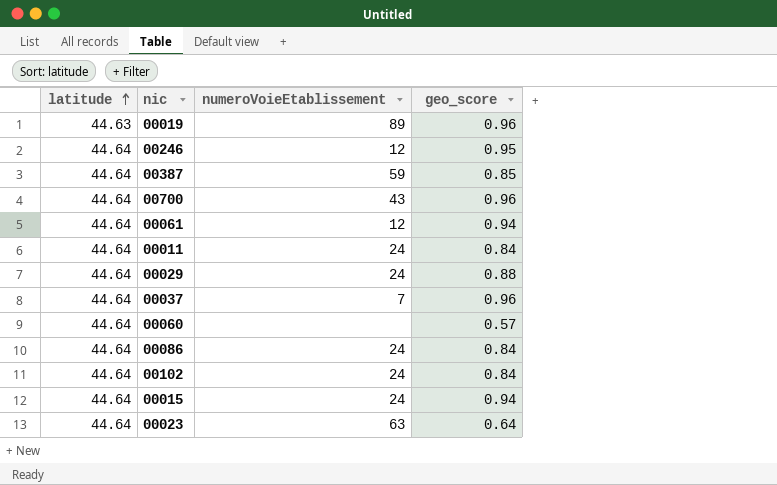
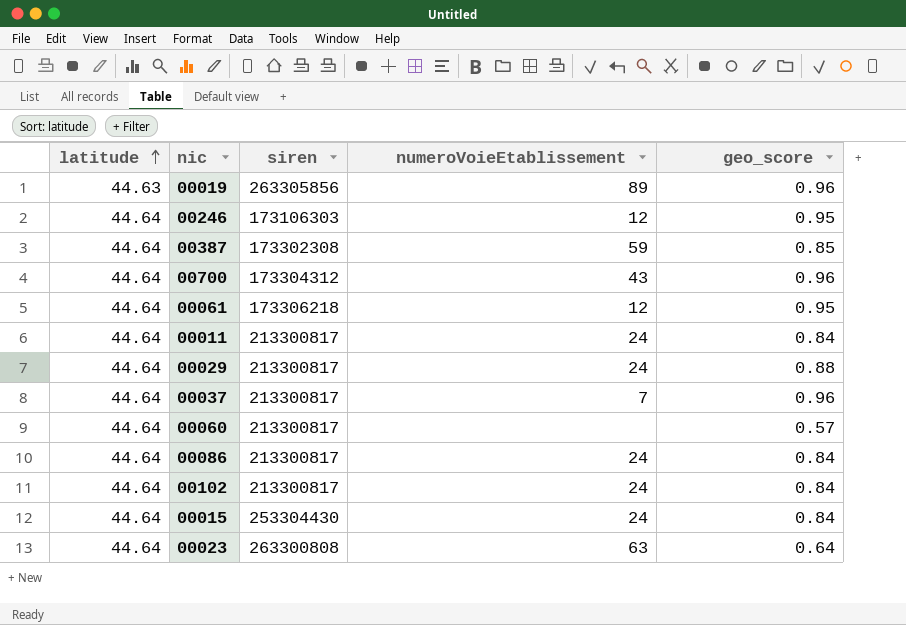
column siren | position: none -> 3
00061 | geo_score: 0.94 -> 0.95
00015 | geo_score: 0.94 -> 0.84

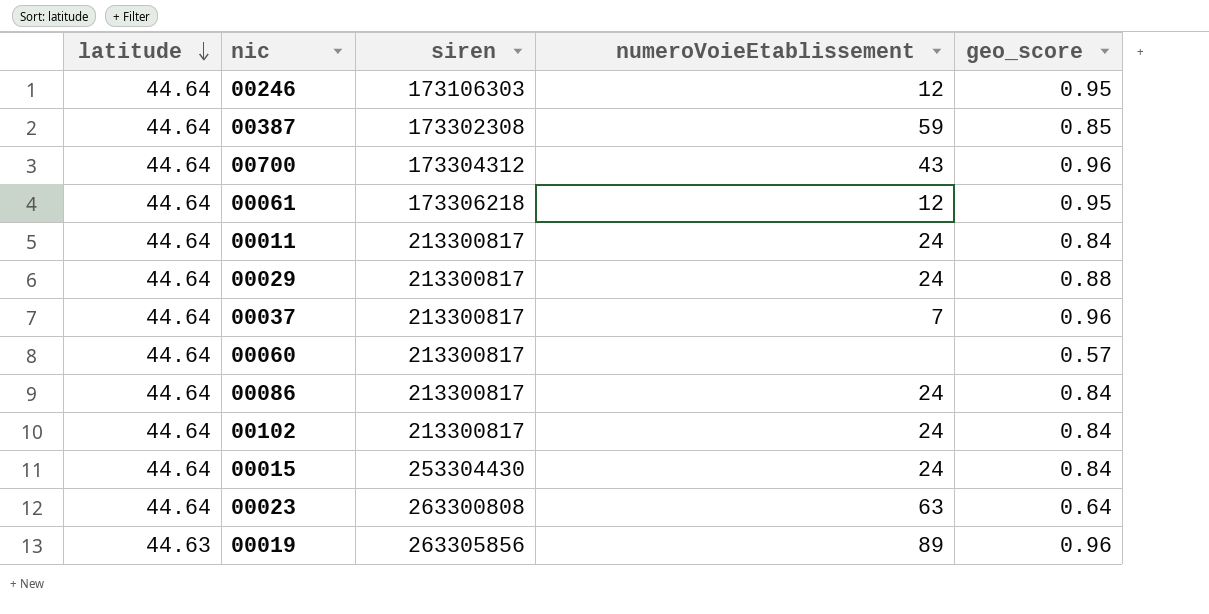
row order: latitude ascending -> latitude descending

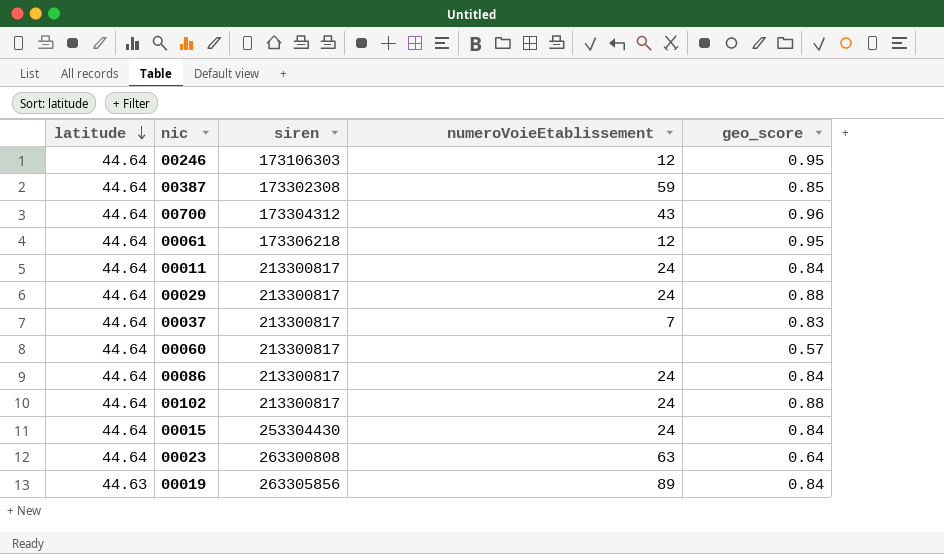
00037 | geo_score: 0.96 -> 0.83
00102 | geo_score: 0.84 -> 0.88
00019 | geo_score: 0.96 -> 0.84

